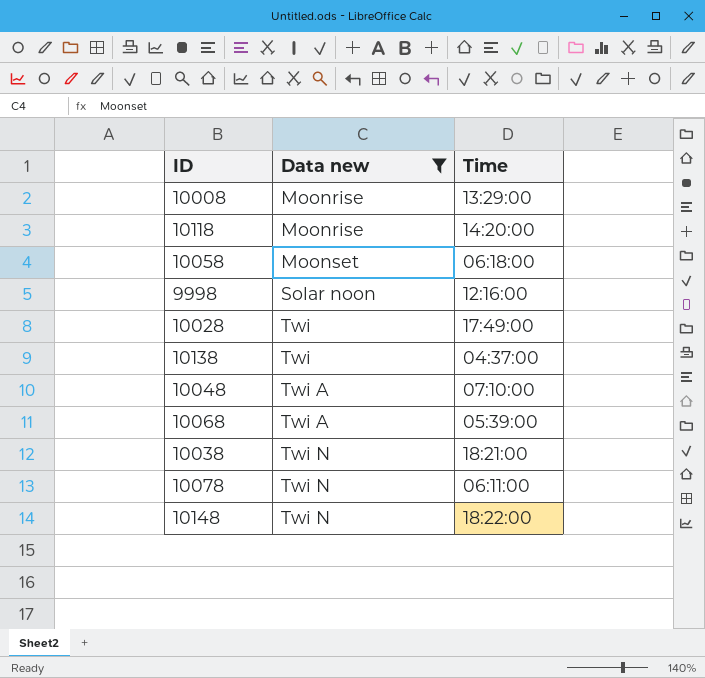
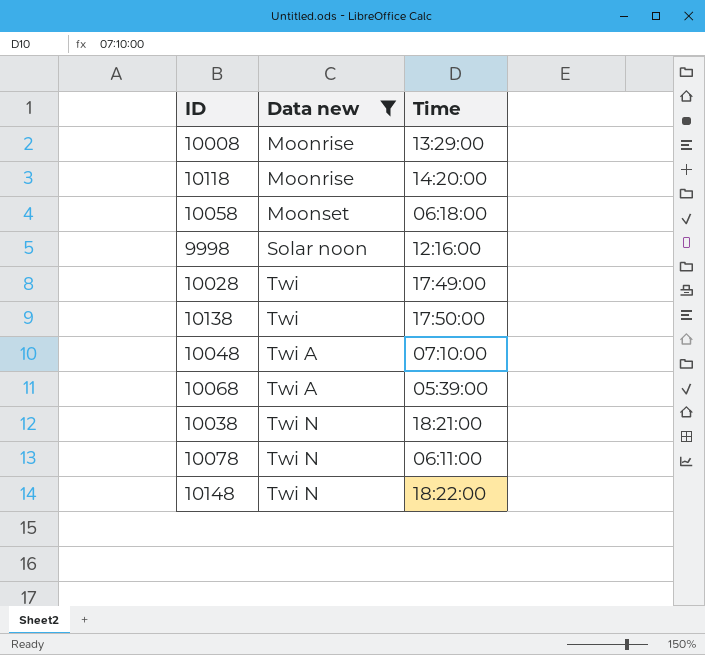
10138 | Time: 04:37:00 -> 17:50:00

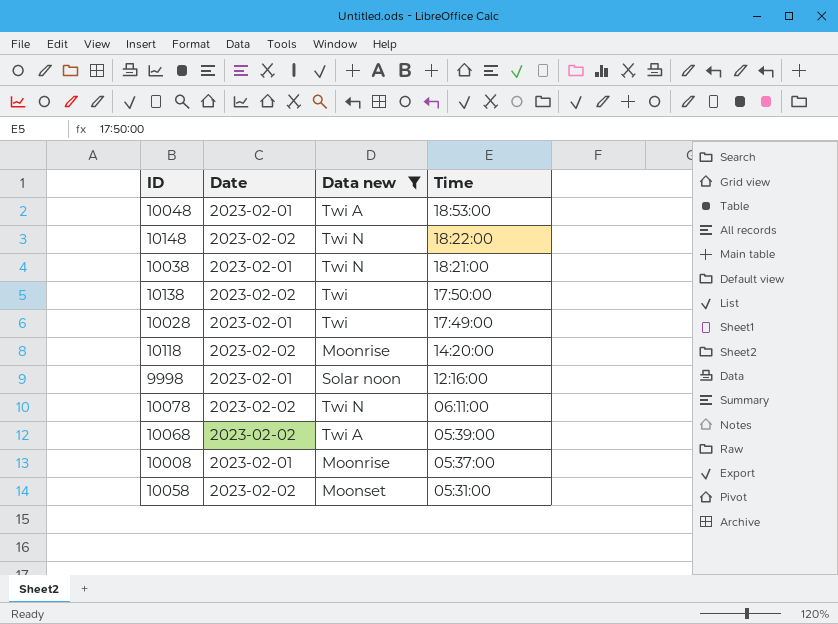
row order: Data new ascending -> Time descending
column Date | position: none -> 2
10048 | Time: 07:10:00 -> 18:53:00
10008 | Time: 13:29:00 -> 05:37:00
10058 | Time: 06:18:00 -> 05:31:00

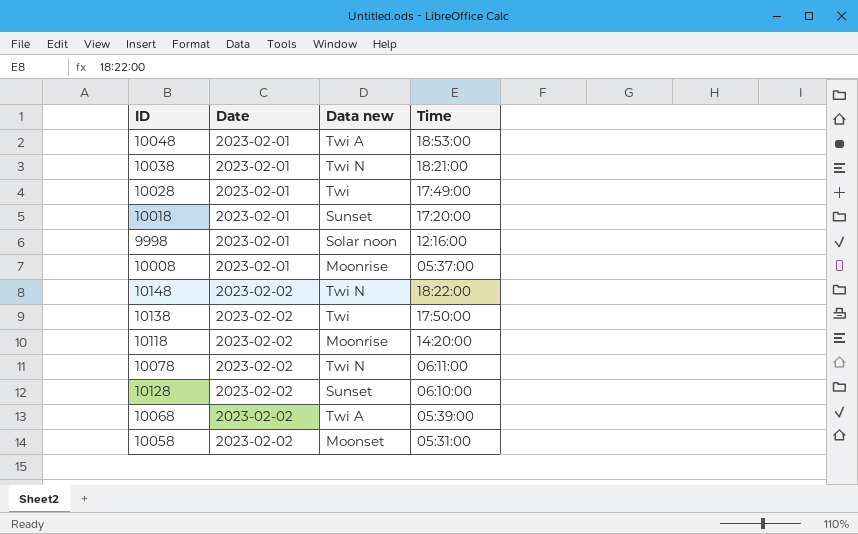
filter: Data new != Sunset -> none
row order: Time descending -> Date ascending

